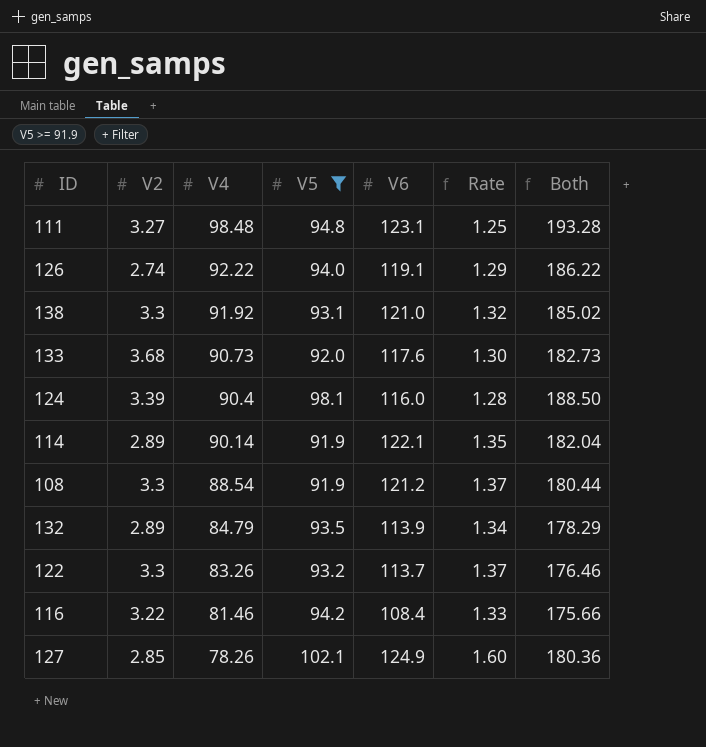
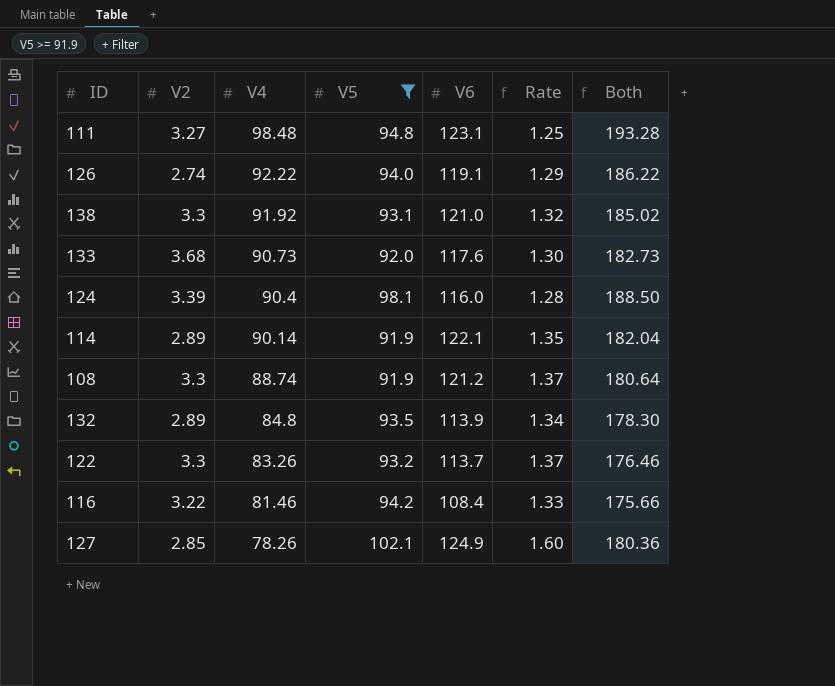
108 | V4: 88.54 -> 88.74
108 | Both: 180.44 -> 180.64
132 | V4: 84.79 -> 84.8
132 | Both: 178.29 -> 178.30

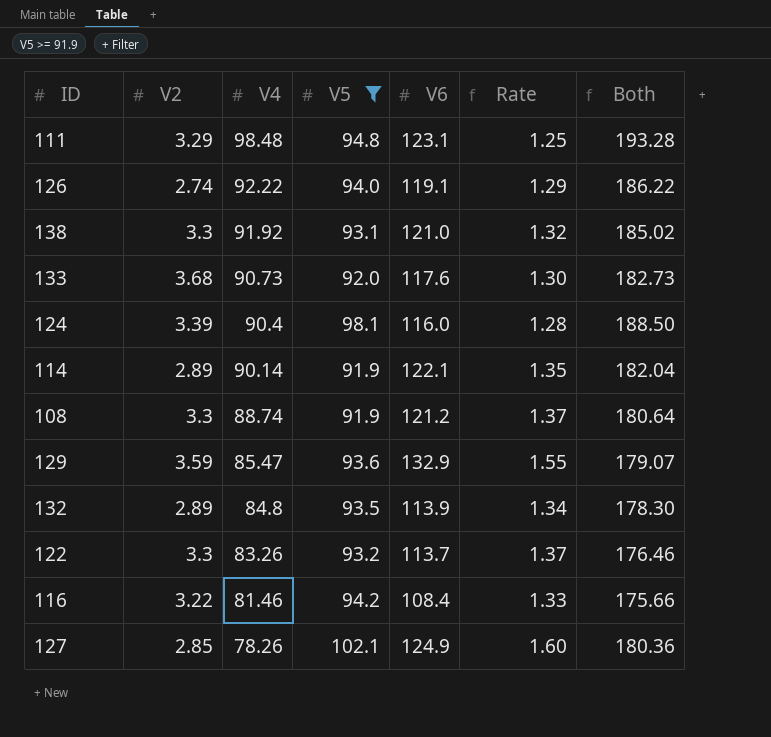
111 | V2: 3.27 -> 3.29
row 129: none -> 3.59 | 85.47 | 93.6 | 132.9 | 1.55 | 179.07

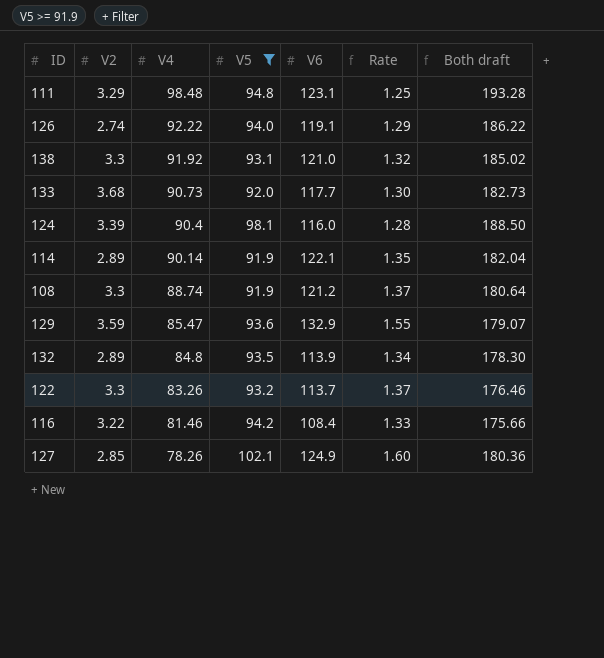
column name: Both -> Both draft
133 | V6: 117.6 -> 117.7

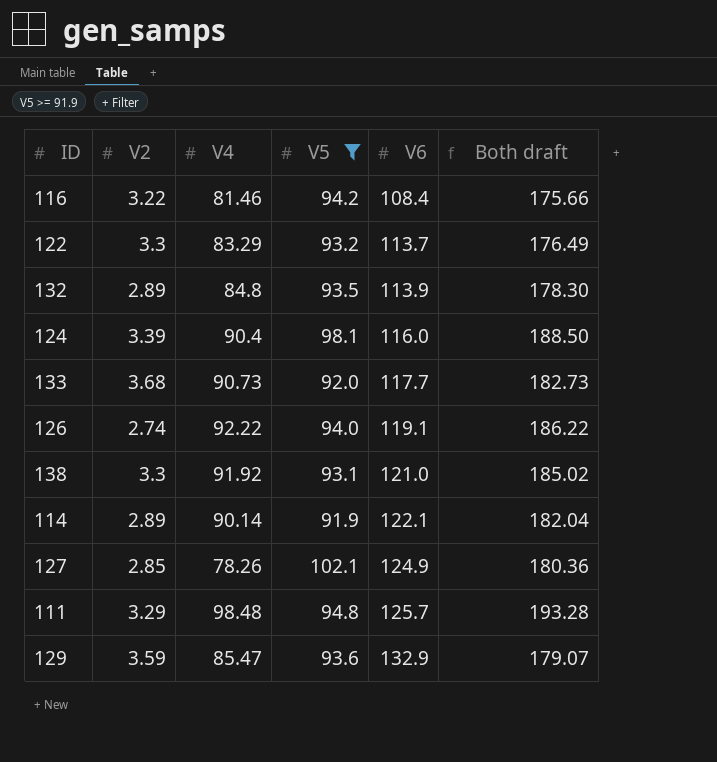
row order: V4 descending -> V6 ascending
column Rate | formula: [V6] / [V4] -> none
row 108: 3.3 | 88.74 | 91.9 | 121.2 | 1.37 | 180.64 -> none
122 | V4: 83.26 -> 83.29
122 | Both draft: 176.46 -> 176.49
111 | V6: 123.1 -> 125.7

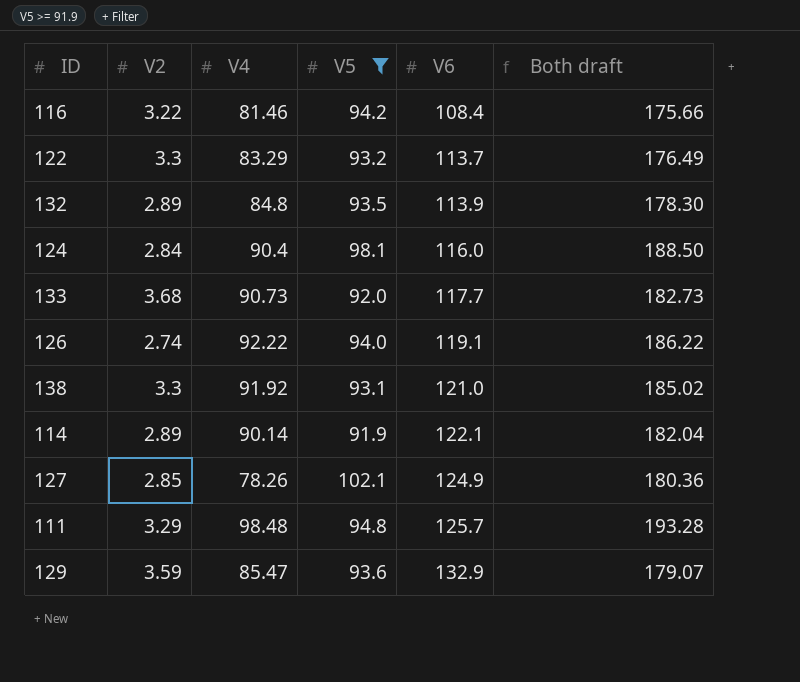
124 | V2: 3.39 -> 2.84

